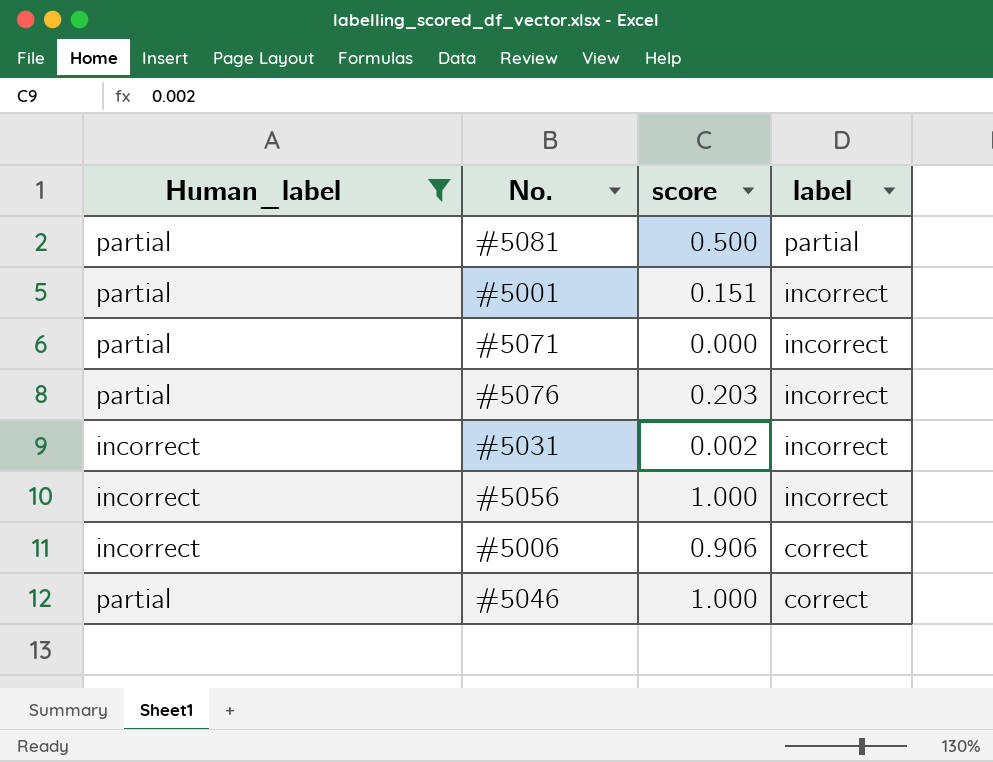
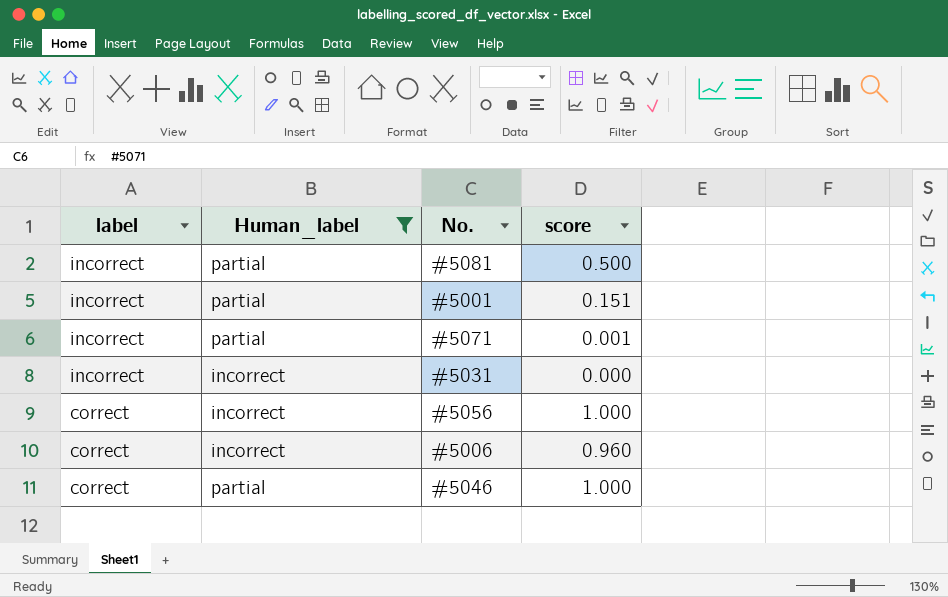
column label | position: 4 -> 1
row #5076: partial | 0.203 | incorrect -> none
#5081 | label: partial -> incorrect
#5071 | score: 0.000 -> 0.001
#5031 | score: 0.002 -> 0.000
#5056 | label: incorrect -> correct
#5006 | score: 0.906 -> 0.960

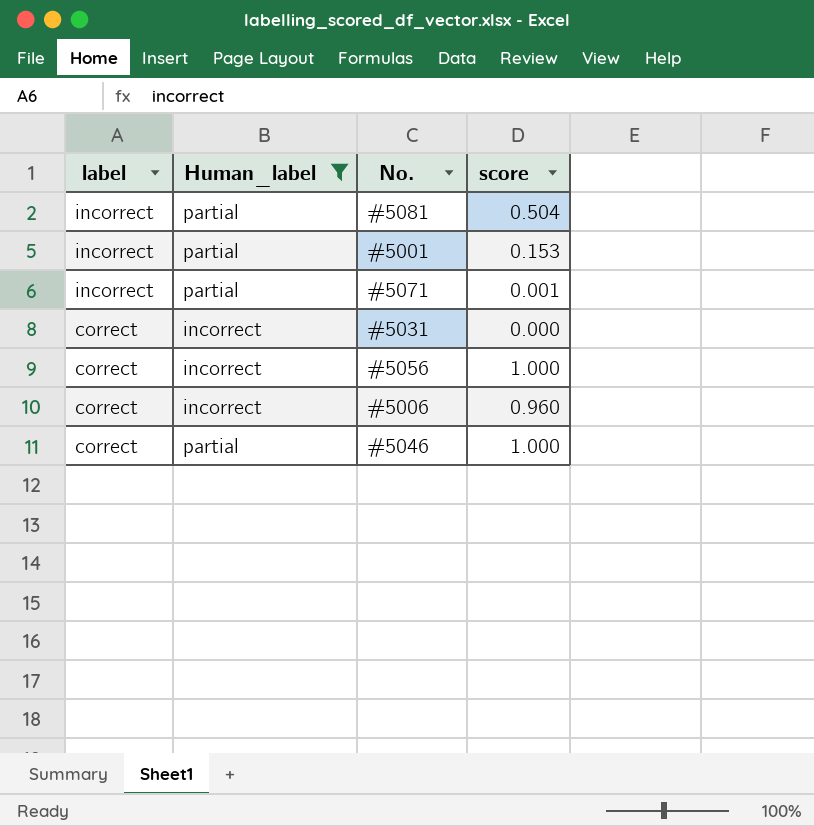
#5081 | score: 0.500 -> 0.504
#5001 | score: 0.151 -> 0.153
#5031 | label: incorrect -> correct

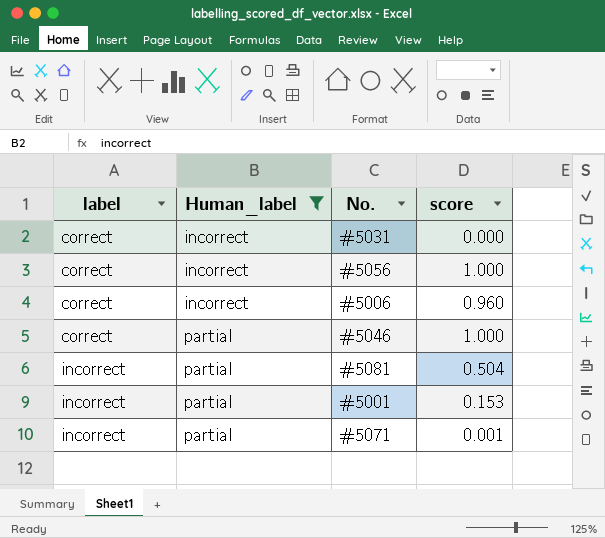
row order: label descending -> label ascending

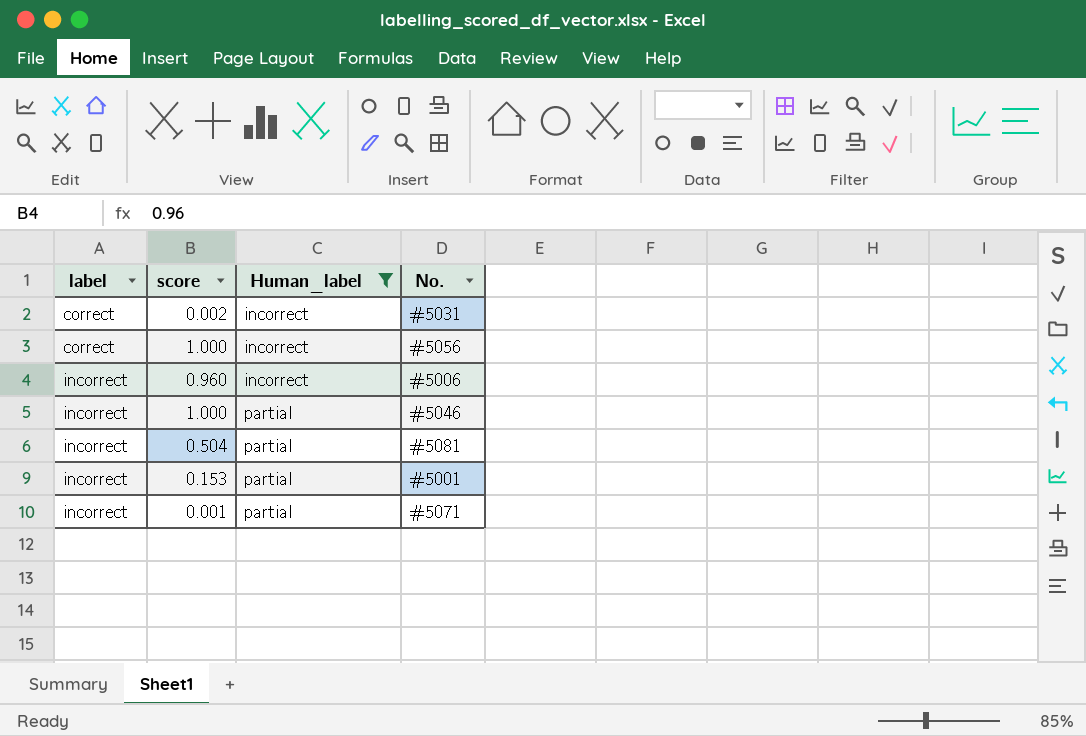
column score | position: 4 -> 2
#5031 | score: 0.000 -> 0.002
#5006 | label: correct -> incorrect
#5046 | label: correct -> incorrect

